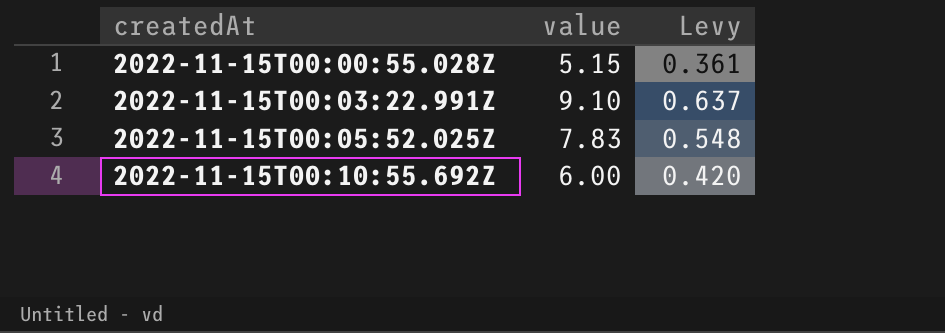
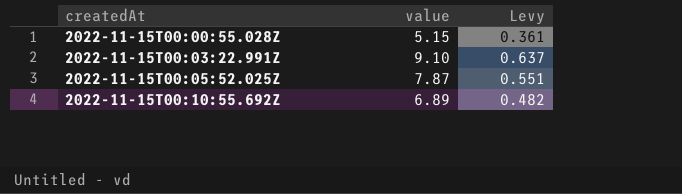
2022-11-15T00:05:52.025Z | value: 7.83 -> 7.87
2022-11-15T00:05:52.025Z | Levy: 0.548 -> 0.551
2022-11-15T00:10:55.692Z | value: 6.00 -> 6.89
2022-11-15T00:10:55.692Z | Levy: 0.420 -> 0.482

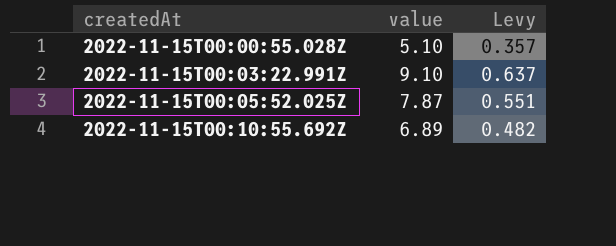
2022-11-15T00:00:55.028Z | value: 5.15 -> 5.10
2022-11-15T00:00:55.028Z | Levy: 0.361 -> 0.357

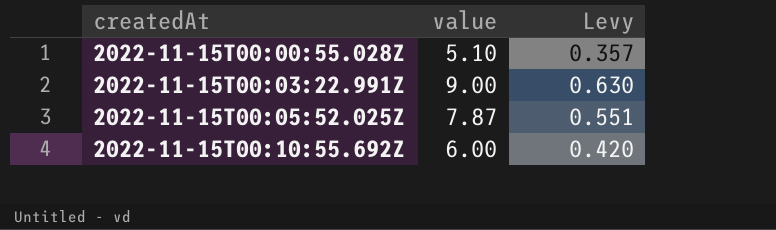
2022-11-15T00:03:22.991Z | value: 9.10 -> 9.00
2022-11-15T00:03:22.991Z | Levy: 0.637 -> 0.630
2022-11-15T00:10:55.692Z | value: 6.89 -> 6.00
2022-11-15T00:10:55.692Z | Levy: 0.482 -> 0.420

